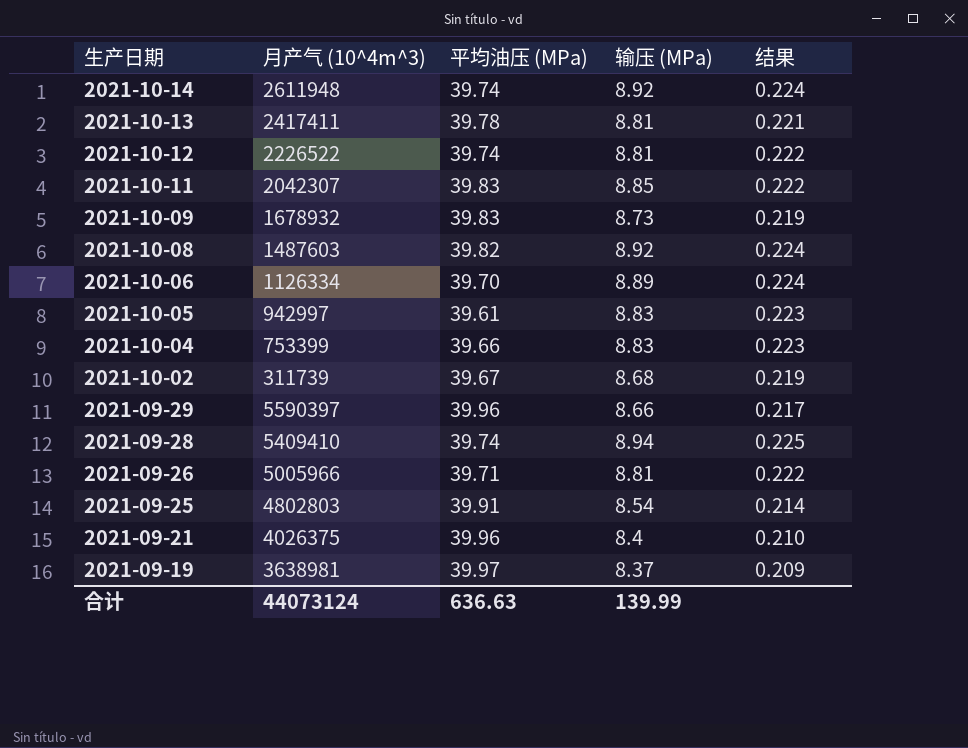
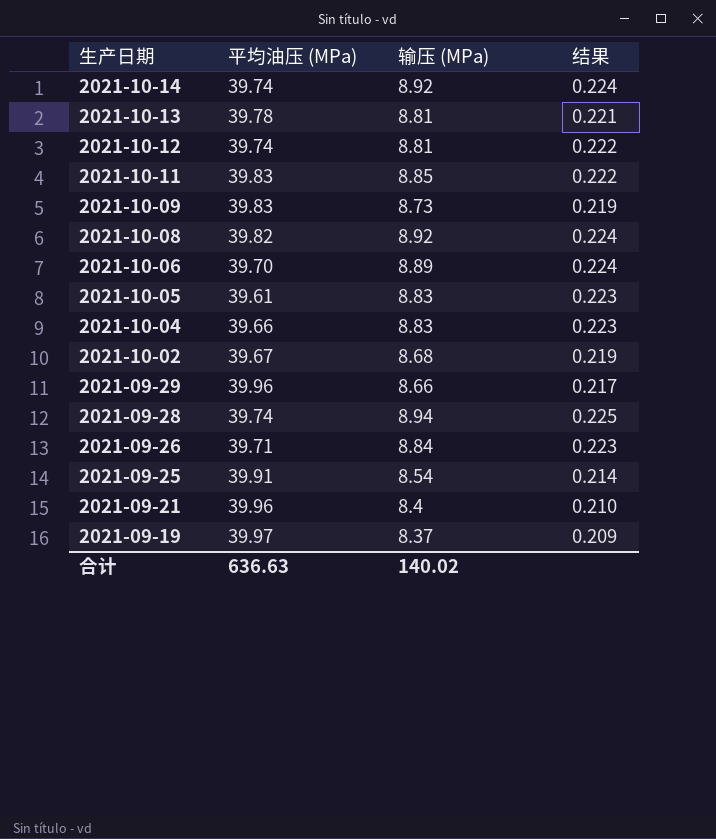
column 月产气 (10^4m^3) | position: 2 -> none
2021-09-26 | 输压 (MPa): 8.81 -> 8.84
2021-09-26 | 结果: 0.222 -> 0.223
合计 | 输压 (MPa): 139.99 -> 140.02

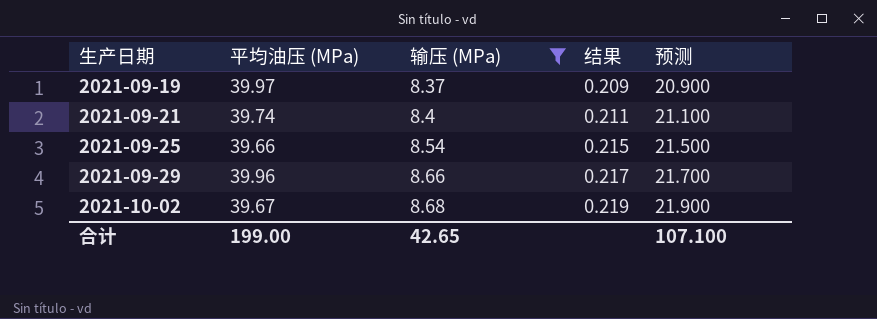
filter: none -> 输压 (MPa) <= 8.68
row order: 生产日期 descending -> 生产日期 ascending
column 预测 | formula: none -> [结果] * 100
2021-09-21 | 平均油压 (MPa): 39.96 -> 39.74
2021-09-21 | 结果: 0.210 -> 0.211
2021-09-25 | 平均油压 (MPa): 39.91 -> 39.66
2021-09-25 | 结果: 0.214 -> 0.215
合计 | 平均油压 (MPa): 636.63 -> 199.00
合计 | 输压 (MPa): 140.02 -> 42.65

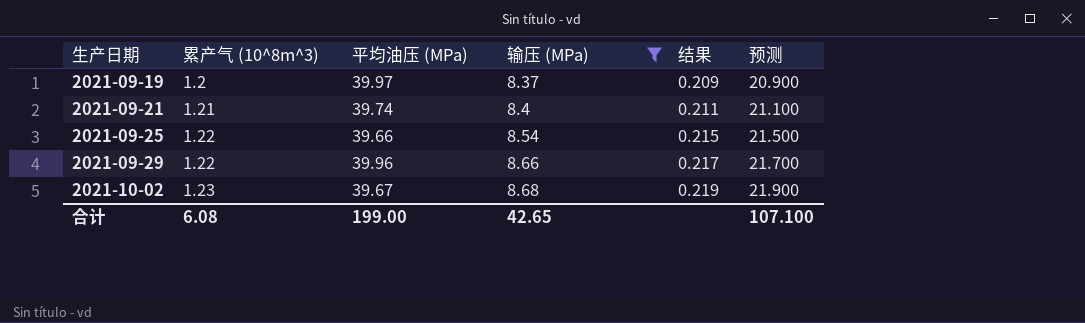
column 累产气 (10^8m^3) | position: none -> 2

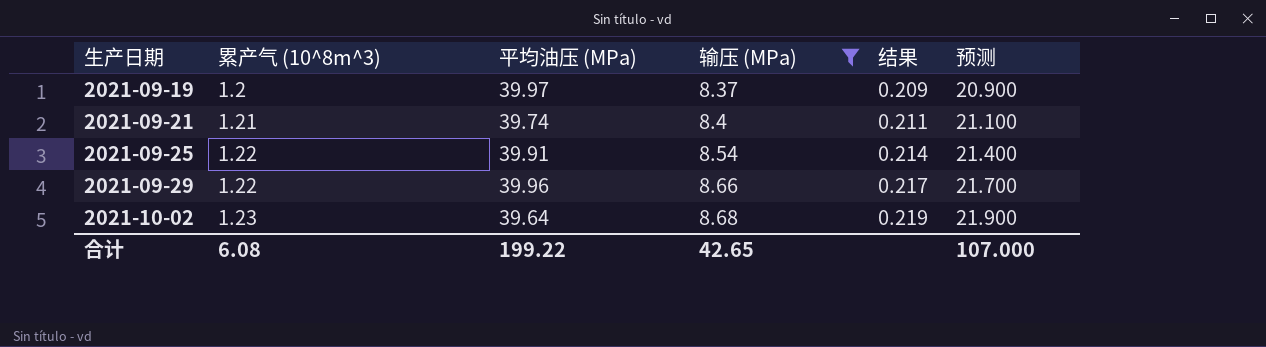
2021-09-25 | 平均油压 (MPa): 39.66 -> 39.91
2021-09-25 | 结果: 0.215 -> 0.214
2021-09-25 | 预测: 21.500 -> 21.400
2021-10-02 | 平均油压 (MPa): 39.67 -> 39.64
合计 | 平均油压 (MPa): 199.00 -> 199.22
合计 | 预测: 107.100 -> 107.000

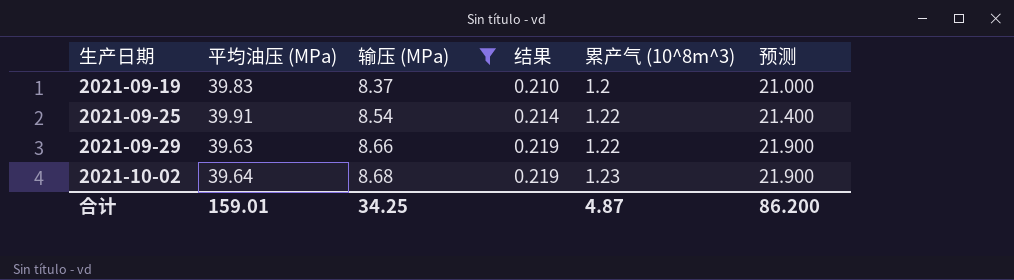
column 累产气 (10^8m^3) | position: 2 -> 5
row 2021-09-21: 1.21 | 39.74 | 8.4 | 0.211 | 21.100 -> none
2021-09-19 | 平均油压 (MPa): 39.97 -> 39.83
2021-09-19 | 结果: 0.209 -> 0.210
2021-09-19 | 预测: 20.900 -> 21.000
2021-09-29 | 平均油压 (MPa): 39.96 -> 39.63
2021-09-29 | 结果: 0.217 -> 0.219
2021-09-29 | 预测: 21.700 -> 21.900
合计 | 平均油压 (MPa): 199.22 -> 159.01
合计 | 输压 (MPa): 42.65 -> 34.25
合计 | 累产气 (10^8m^3): 6.08 -> 4.87
合计 | 预测: 107.000 -> 86.200

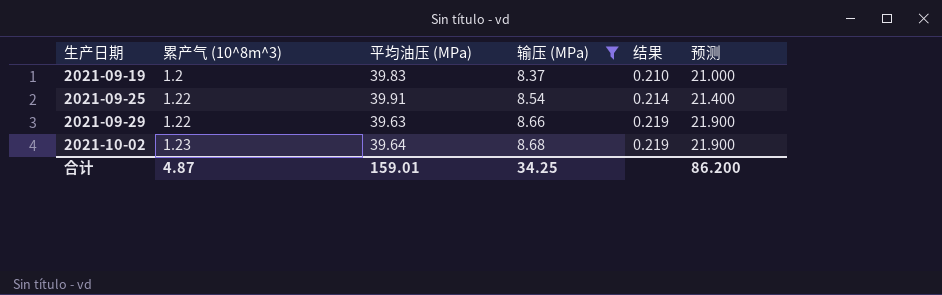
column 累产气 (10^8m^3) | position: 5 -> 2

